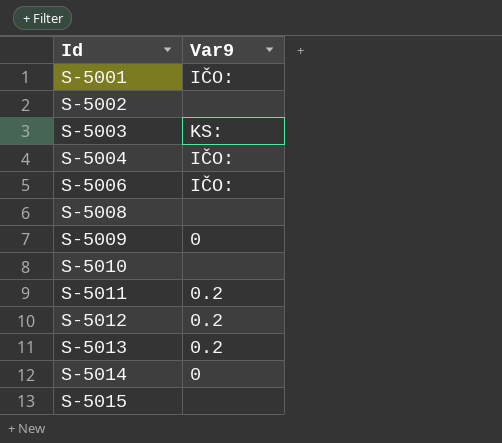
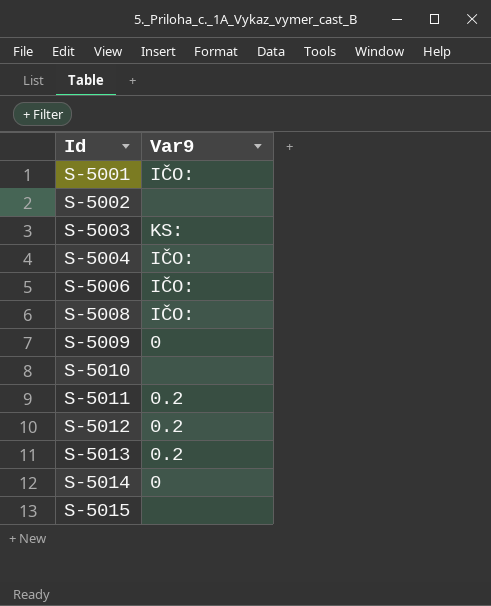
S-5008 | Var9: none -> IČO:

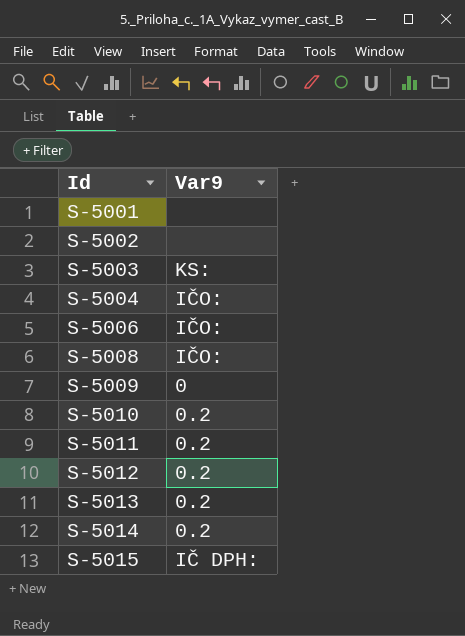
S-5001 | Var9: IČO: -> none
S-5010 | Var9: none -> 0.2
S-5014 | Var9: 0 -> 0.2
S-5015 | Var9: none -> IČ DPH:

